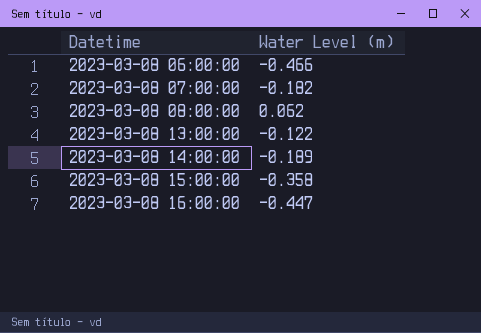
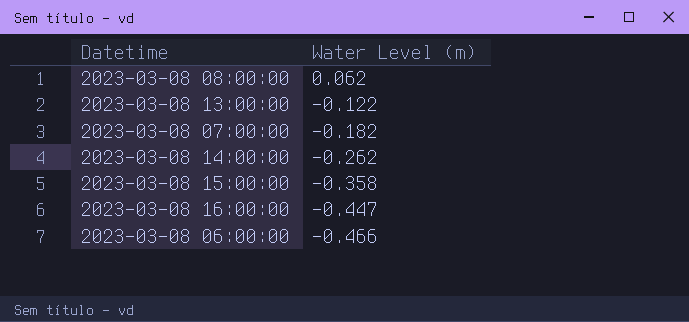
row order: Datetime ascending -> Water Level (m) descending
2023-03-08 14:00:00 | Water Level (m): -0.189 -> -0.262

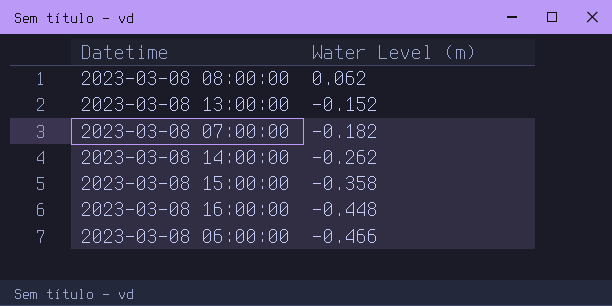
2023-03-08 13:00:00 | Water Level (m): -0.122 -> -0.152
2023-03-08 16:00:00 | Water Level (m): -0.447 -> -0.448

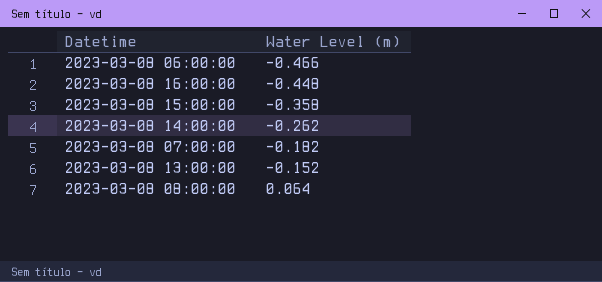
row order: Water Level (m) descending -> Water Level (m) ascending
2023-03-08 08:00:00 | Water Level (m): 0.062 -> 0.064

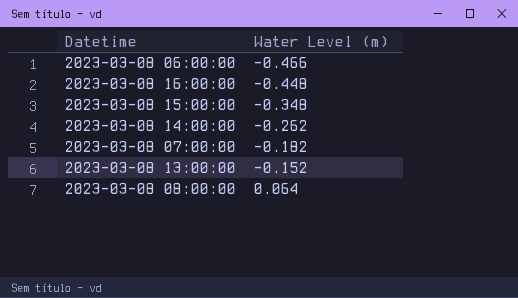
2023-03-08 15:00:00 | Water Level (m): -0.358 -> -0.348

